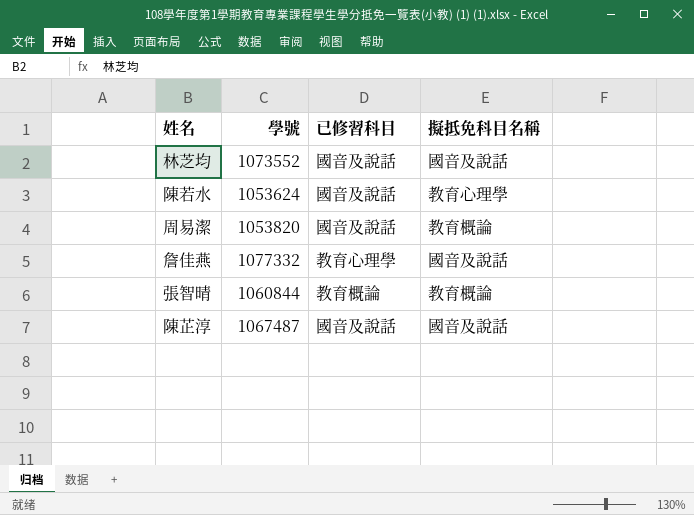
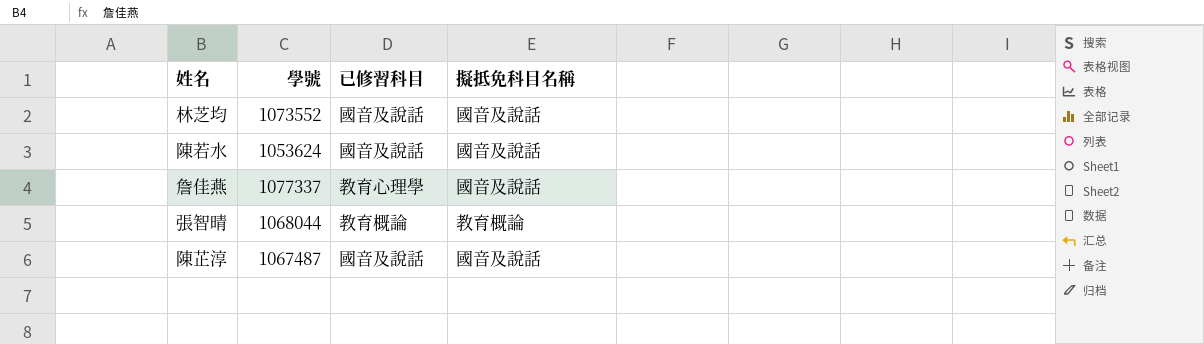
row 周易潔: 1053820 | 國音及說話 | 教育概論 -> none
陳若水 | 擬抵免科目名稱: 教育心理學 -> 國音及說話
詹佳燕 | 學號: 1077332 -> 1077337
張智晴 | 學號: 1060844 -> 1068044

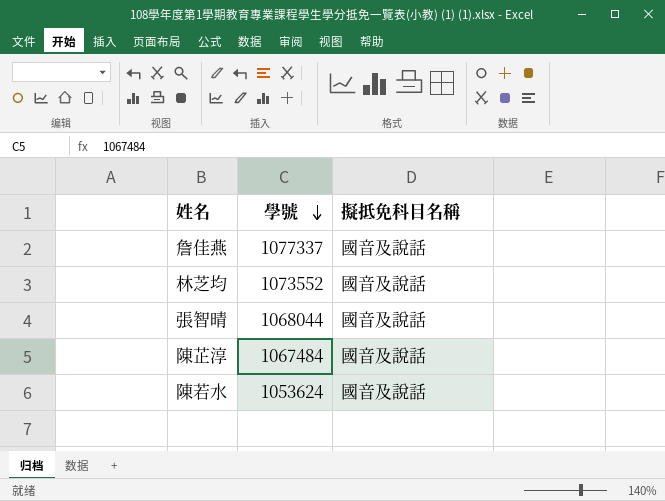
row order: none -> 學號 descending
column 已修習科目 | position: 3 -> none
張智晴 | 擬抵免科目名稱: 教育概論 -> 國音及說話
陳芷淳 | 學號: 1067487 -> 1067484

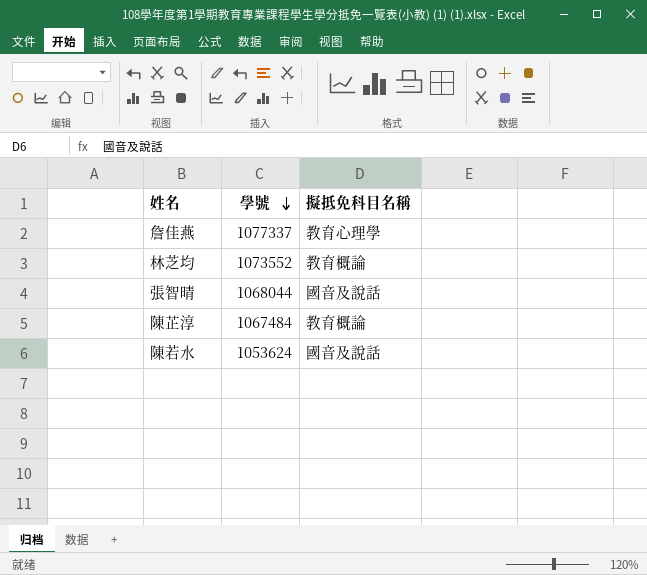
詹佳燕 | 擬抵免科目名稱: 國音及說話 -> 教育心理學
林芝均 | 擬抵免科目名稱: 國音及說話 -> 教育概論
陳芷淳 | 擬抵免科目名稱: 國音及說話 -> 教育概論

